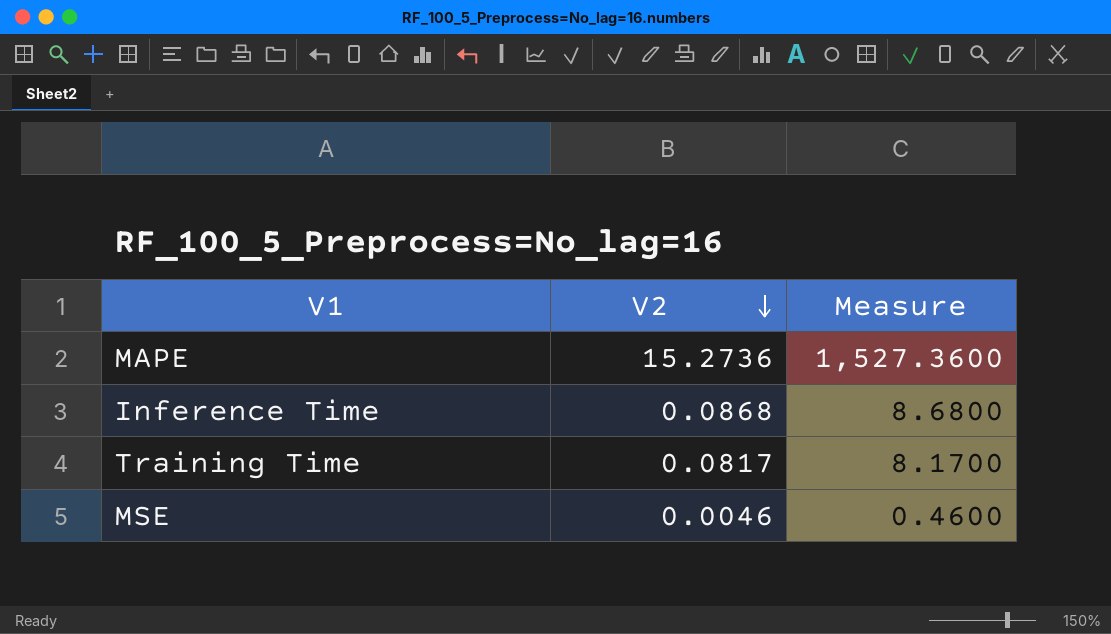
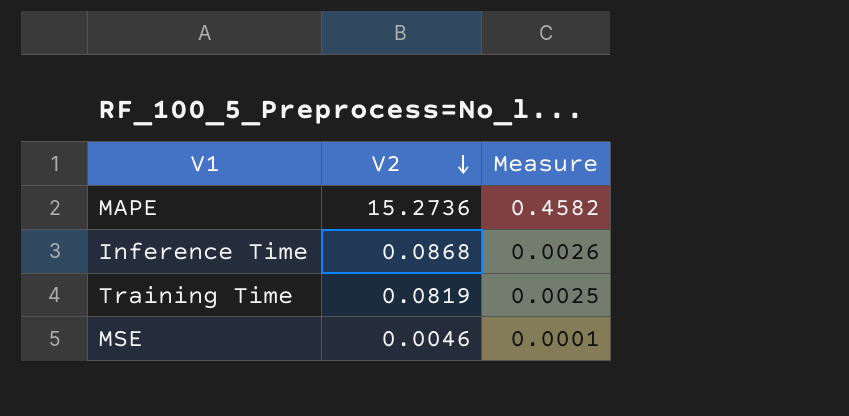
column Measure | formula: [V2] * 100 -> [V2] * 0.03
Training Time | V2: 0.0817 -> 0.0819

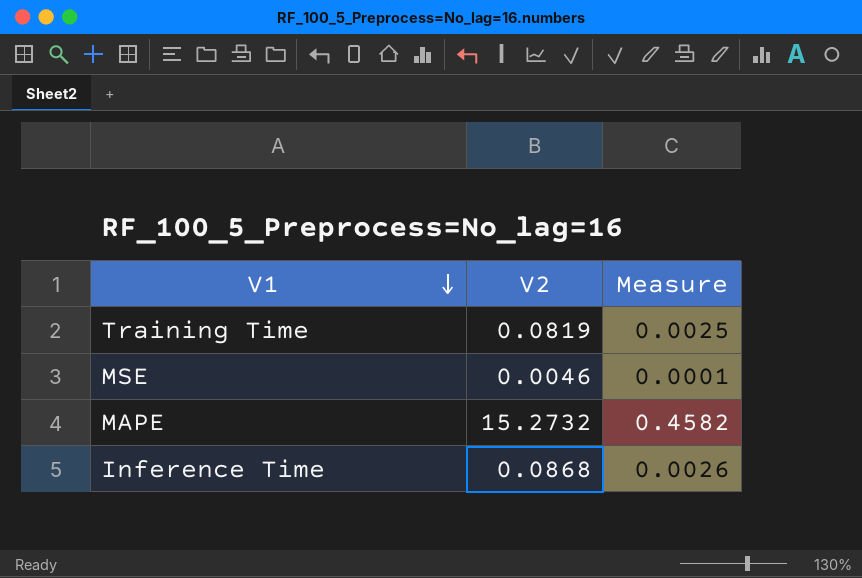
row order: V2 descending -> V1 descending
MAPE | V2: 15.2736 -> 15.2732

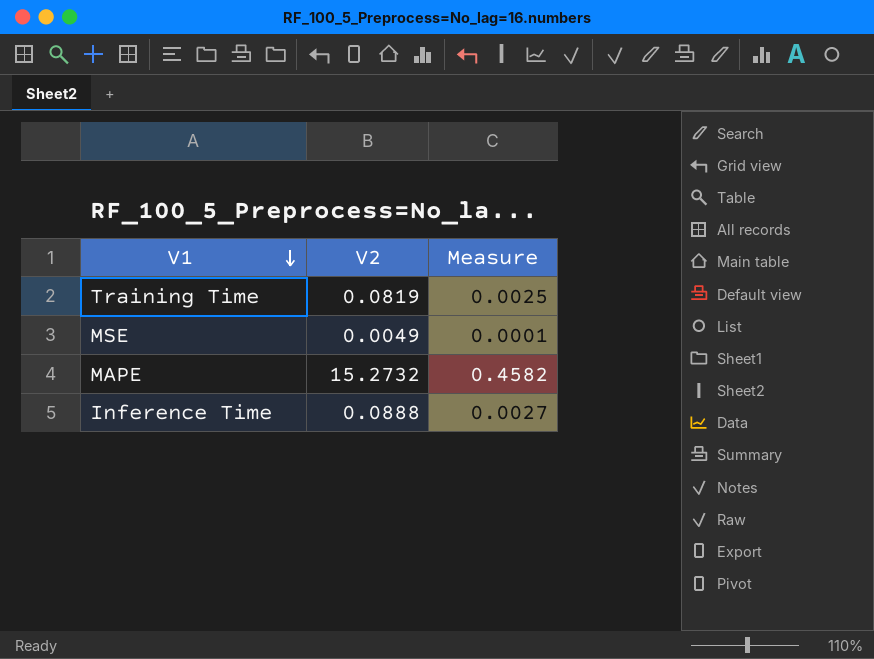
MSE | V2: 0.0046 -> 0.0049
Inference Time | V2: 0.0868 -> 0.0888
Inference Time | Measure: 0.0026 -> 0.0027

